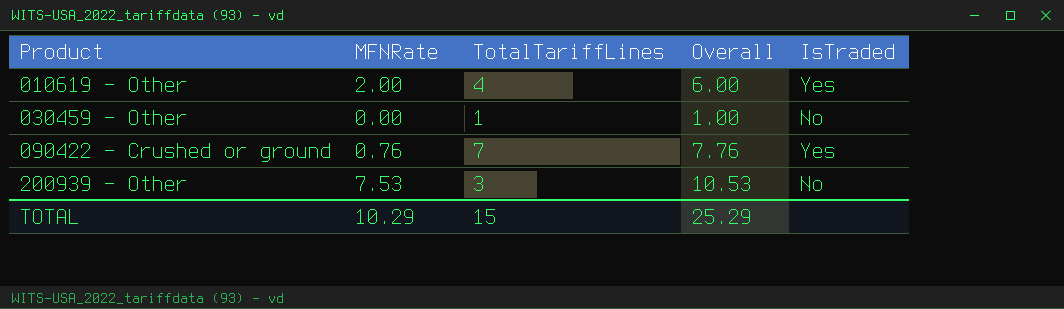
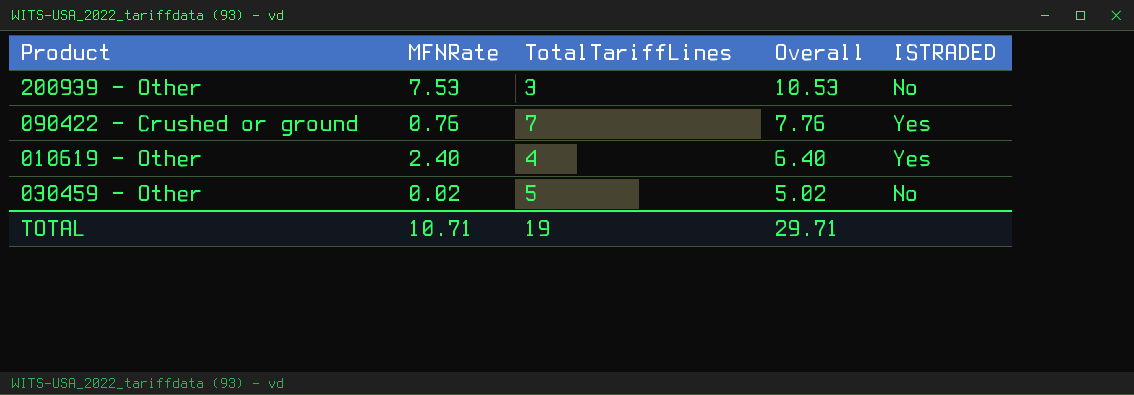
row order: Product ascending -> Overall descending
column name: IsTraded -> ISTRADED
010619 - Other | MFNRate: 2.00 -> 2.40
010619 - Other | Overall: 6.00 -> 6.40
030459 - Other | MFNRate: 0.00 -> 0.02
030459 - Other | TotalTariffLines: 1 -> 5
030459 - Other | Overall: 1.00 -> 5.02
TOTAL | MFNRate: 10.29 -> 10.71
TOTAL | TotalTariffLines: 15 -> 19
TOTAL | Overall: 25.29 -> 29.71

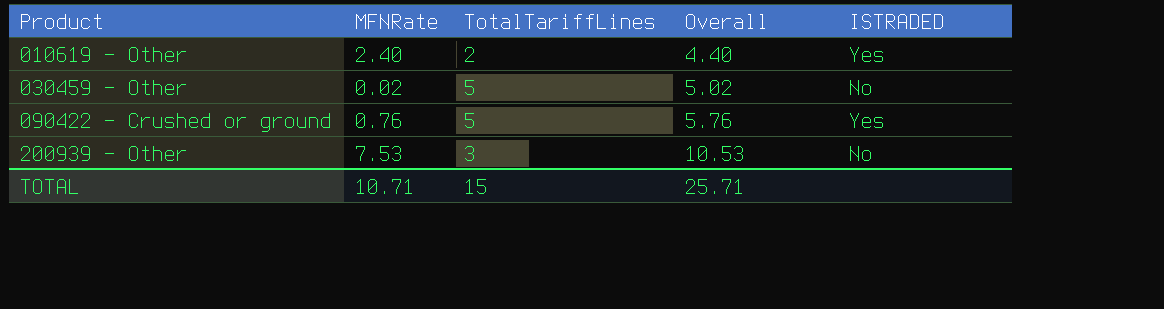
row order: Overall descending -> Product ascending
010619 - Other | TotalTariffLines: 4 -> 2
010619 - Other | Overall: 6.40 -> 4.40
090422 - Crushed or ground | TotalTariffLines: 7 -> 5
090422 - Crushed or ground | Overall: 7.76 -> 5.76
TOTAL | TotalTariffLines: 19 -> 15
TOTAL | Overall: 29.71 -> 25.71

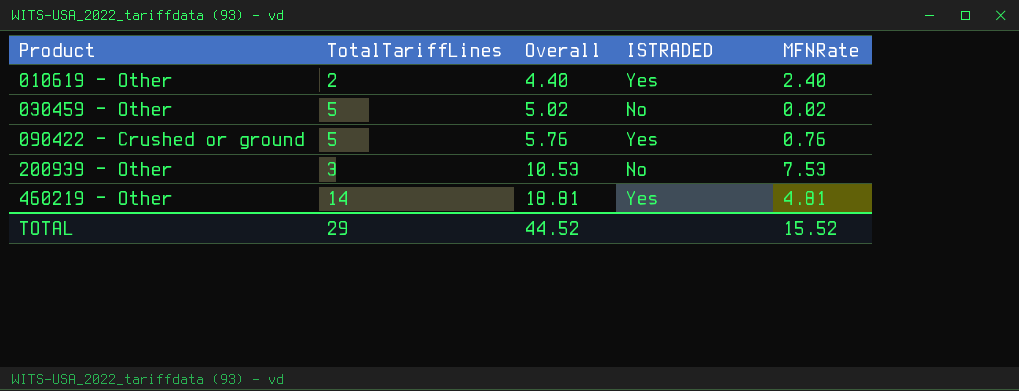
column MFNRate | position: 2 -> 5
row 460219 - Other: none -> 14 | 18.81 | Yes | 4.81
TOTAL | TotalTariffLines: 15 -> 29
TOTAL | Overall: 25.71 -> 44.52
TOTAL | MFNRate: 10.71 -> 15.52

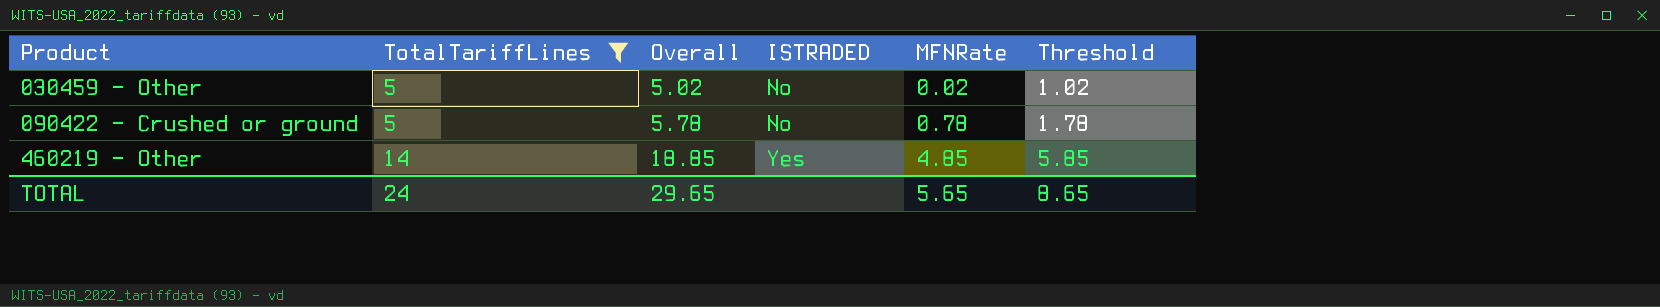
filter: none -> TotalTariffLines >= 5
column Threshold | formula: none -> [MFNRate] + 1
090422 - Crushed or ground | Overall: 5.76 -> 5.78
090422 - Crushed or ground | ISTRADED: Yes -> No
090422 - Crushed or ground | MFNRate: 0.76 -> 0.78
460219 - Other | Overall: 18.81 -> 18.85
460219 - Other | MFNRate: 4.81 -> 4.85
TOTAL | TotalTariffLines: 29 -> 24
TOTAL | Overall: 44.52 -> 29.65
TOTAL | MFNRate: 15.52 -> 5.65

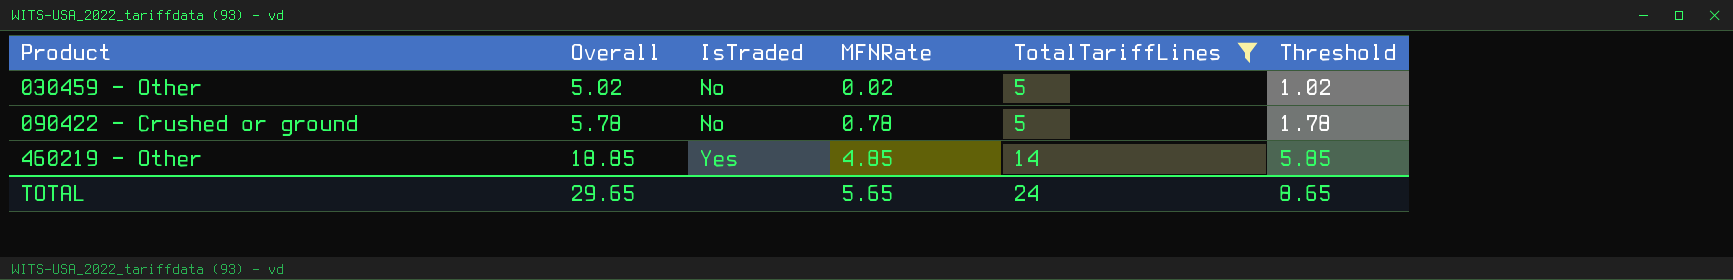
column name: ISTRADED -> IsTraded
column TotalTariffLines | position: 2 -> 5

